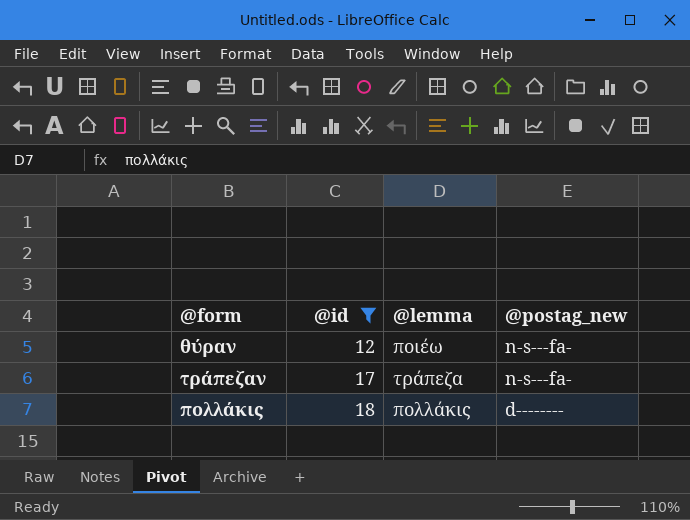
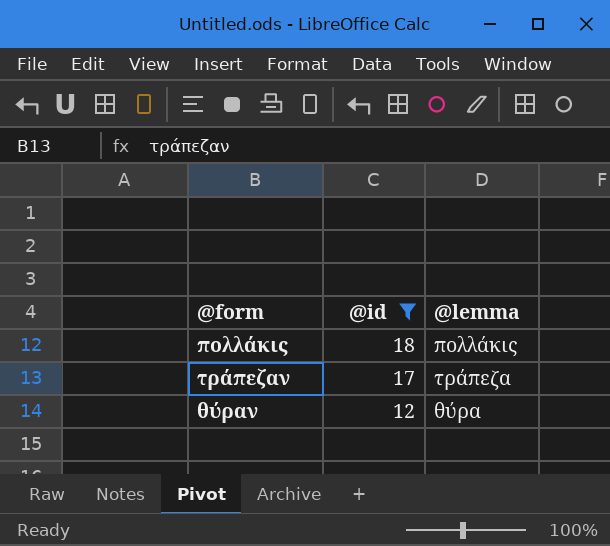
row order: @id ascending -> @id descending
column @postag_new | position: 4 -> none
θύραν | @lemma: ποιέω -> θύρα

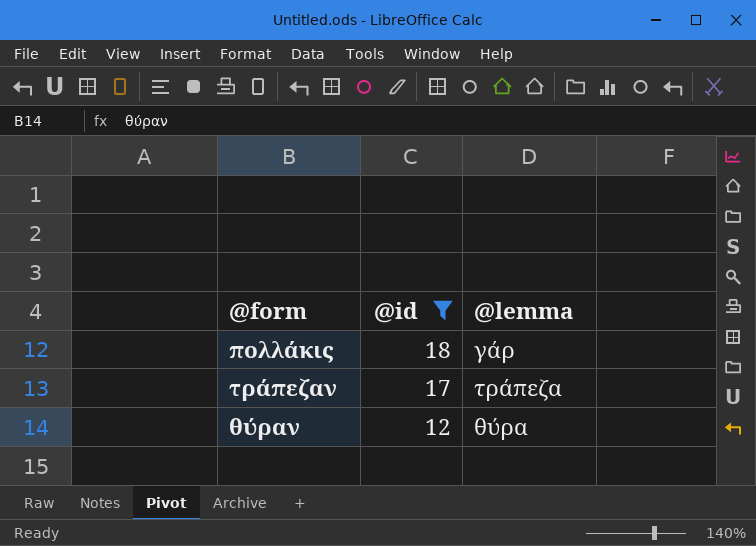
πολλάκις | @lemma: πολλάκις -> γάρ

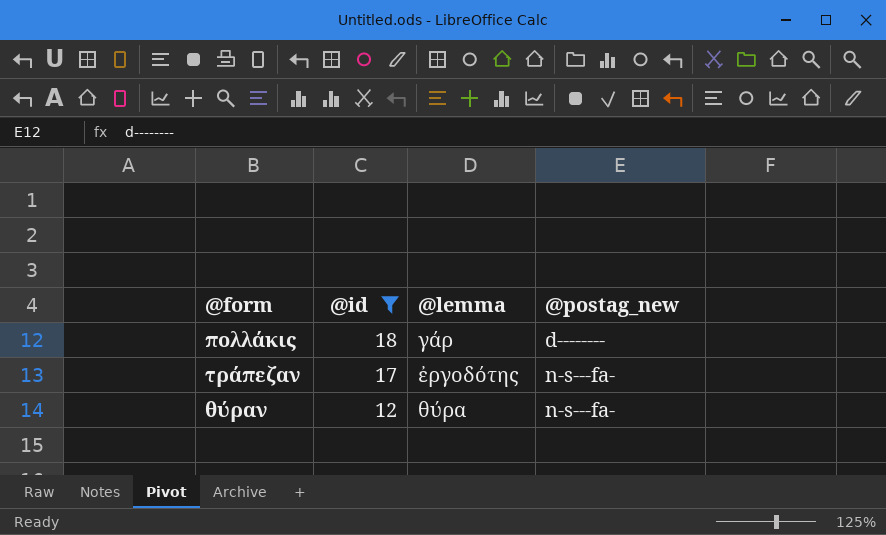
column @postag_new | position: none -> 4
τράπεζαν | @lemma: τράπεζα -> ἐργοδότης

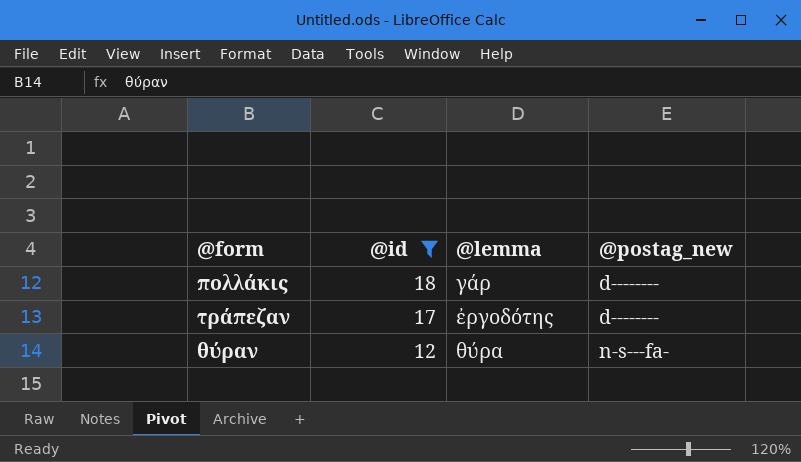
τράπεζαν | @postag_new: n-s---fa- -> d--------

